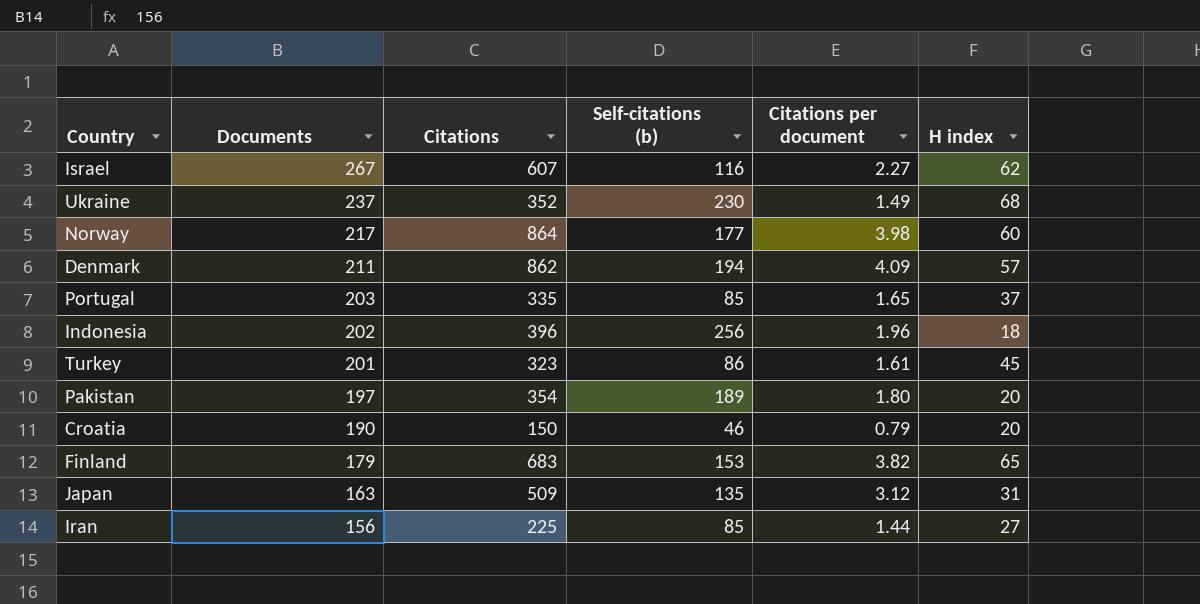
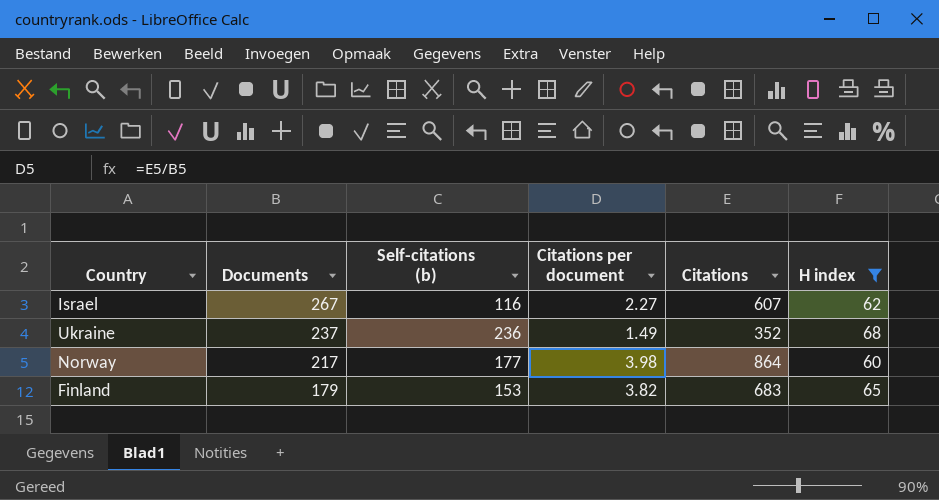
filter: none -> H index >= 60
column Citations | position: 3 -> 5
Ukraine | Self-citations (b): 230 -> 236

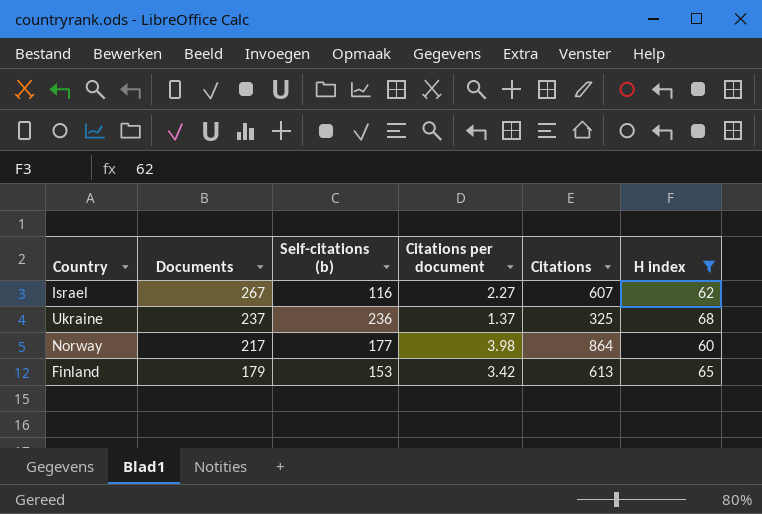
Ukraine | Citations per document: 1.49 -> 1.37
Ukraine | Citations: 352 -> 325
Finland | Citations per document: 3.82 -> 3.42
Finland | Citations: 683 -> 613

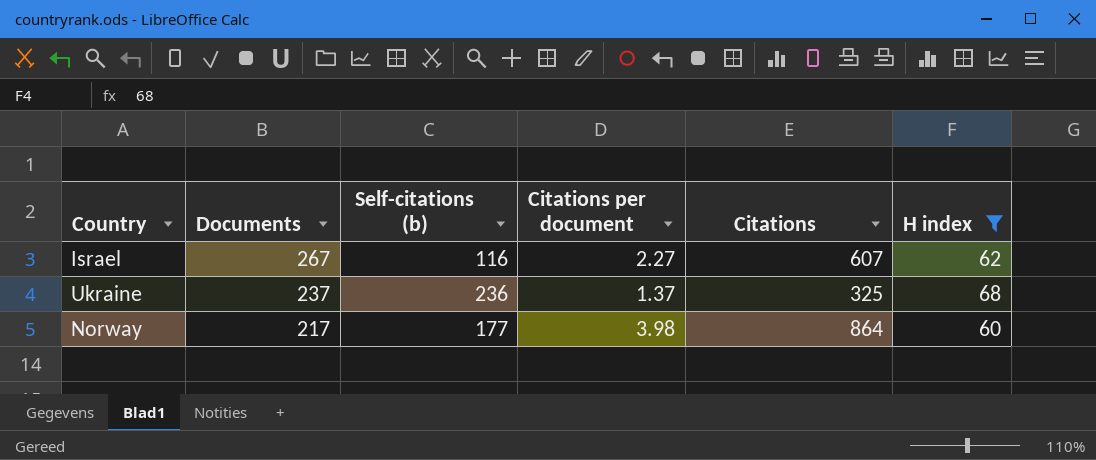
row Finland: 179 | 153 | 3.42 | 613 | 65 -> none

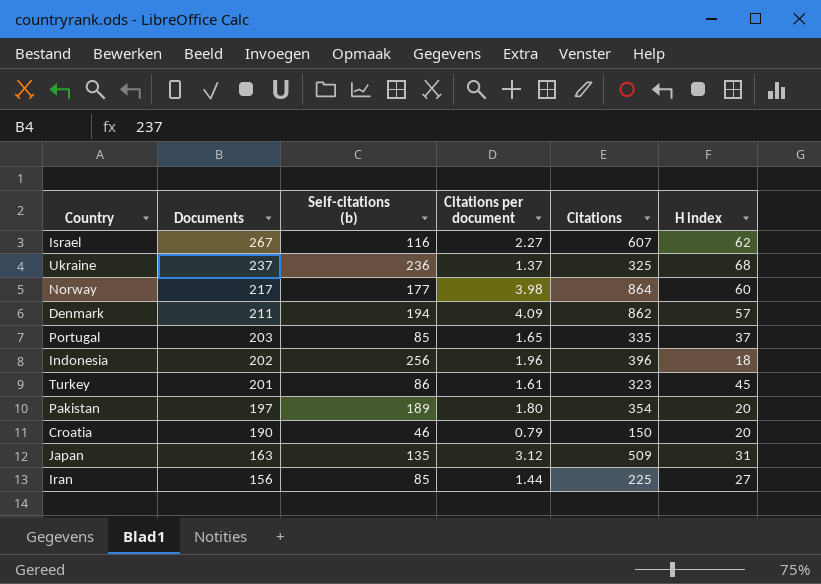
filter: H index >= 60 -> none

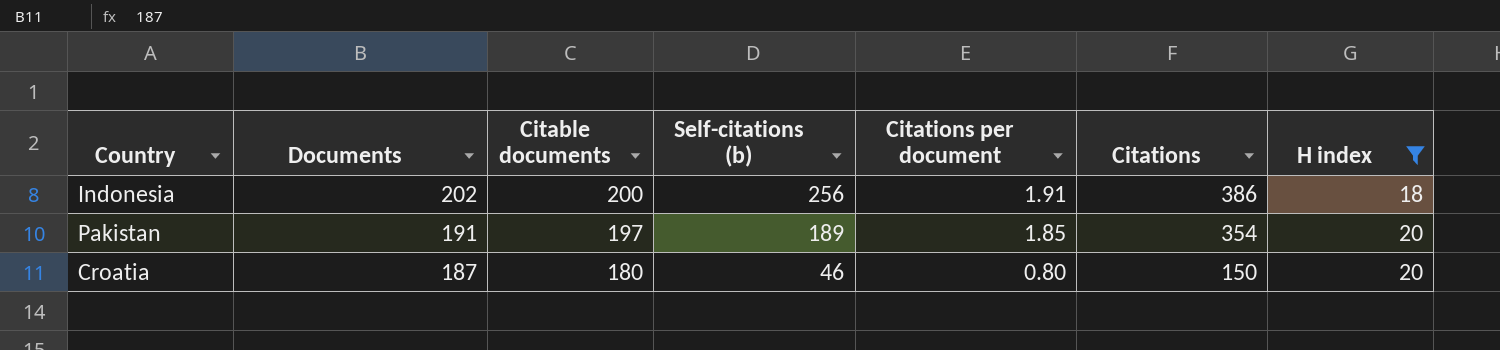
filter: none -> H index <= 20
column Citable documents | position: none -> 3
Indonesia | Citations per document: 1.96 -> 1.91
Indonesia | Citations: 396 -> 386
Pakistan | Documents: 197 -> 191
Pakistan | Citations per document: 1.80 -> 1.85
Croatia | Documents: 190 -> 187
Croatia | Citations per document: 0.79 -> 0.80

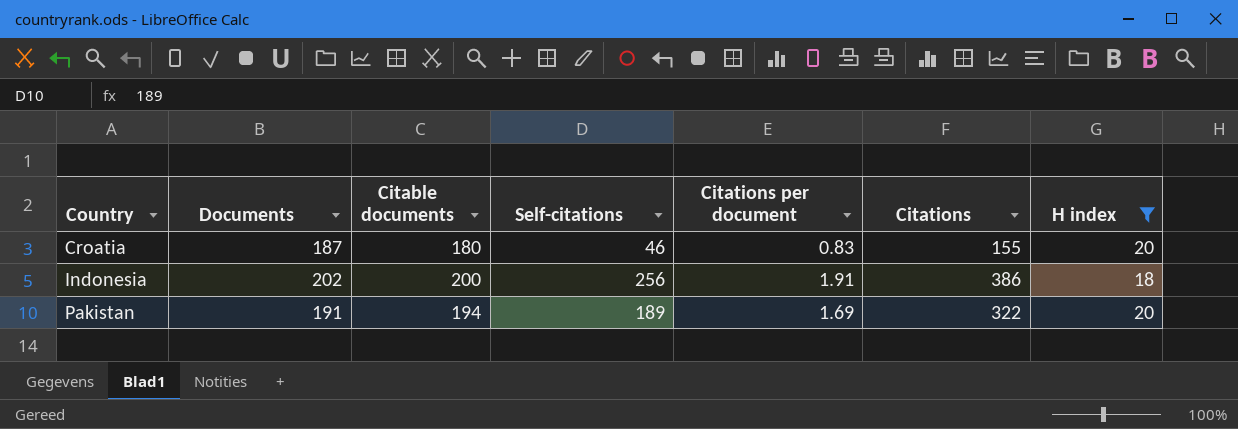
row order: Documents descending -> Country ascending
column name: Self-citations (b) -> Self-citations
Croatia | Citations per document: 0.80 -> 0.83
Croatia | Citations: 150 -> 155
Pakistan | Citable documents: 197 -> 194
Pakistan | Citations per document: 1.85 -> 1.69
Pakistan | Citations: 354 -> 322

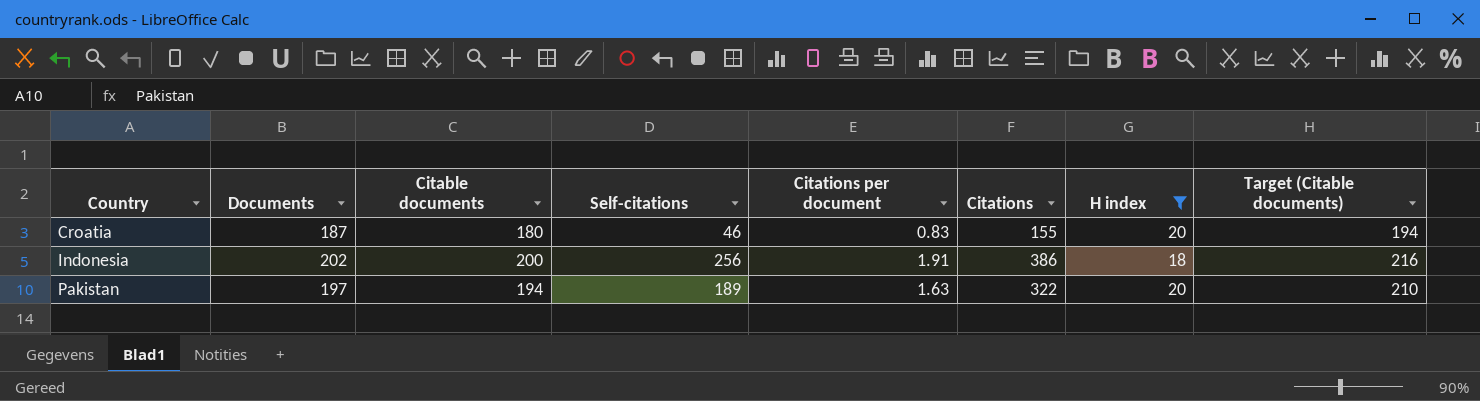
column Target (Citable documents) | formula: none -> [Citable documents] * 1.08
Pakistan | Documents: 191 -> 197
Pakistan | Citations per document: 1.69 -> 1.63

